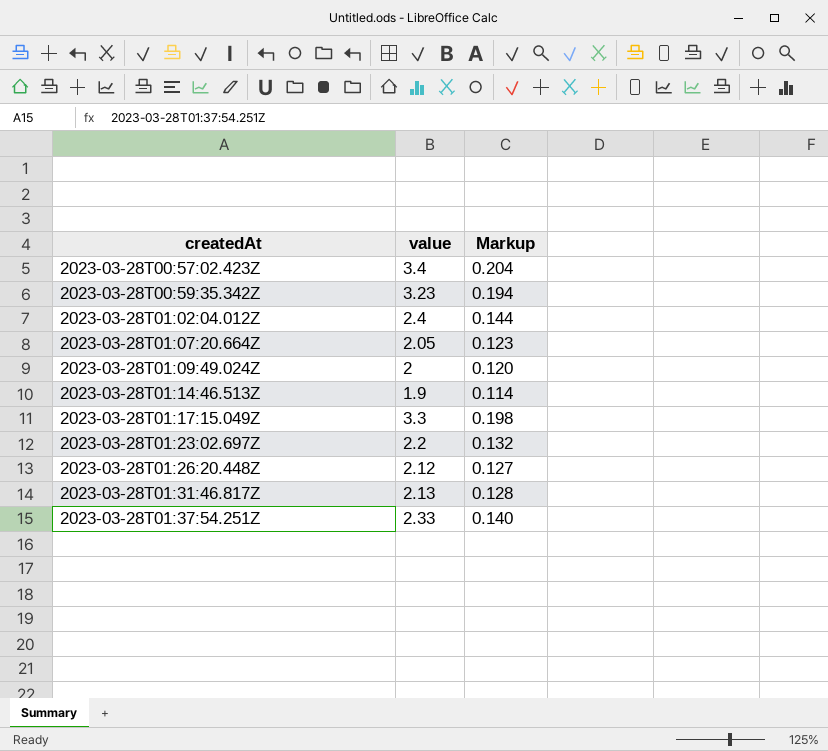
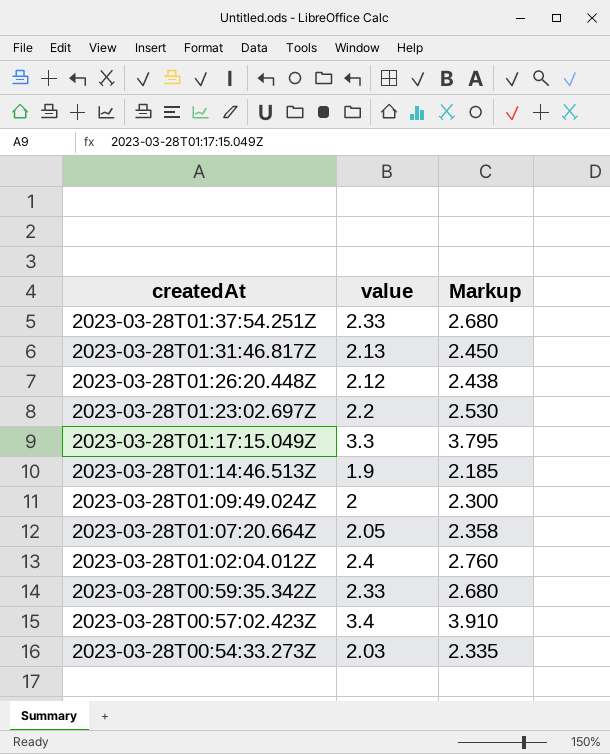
row order: createdAt ascending -> createdAt descending
column Markup | formula: [value] * 0.06 -> [value] * 1.15
2023-03-28T00:59:35.342Z | value: 3.23 -> 2.33
row 2023-03-28T00:54:33.273Z: none -> 2.03 | 2.335

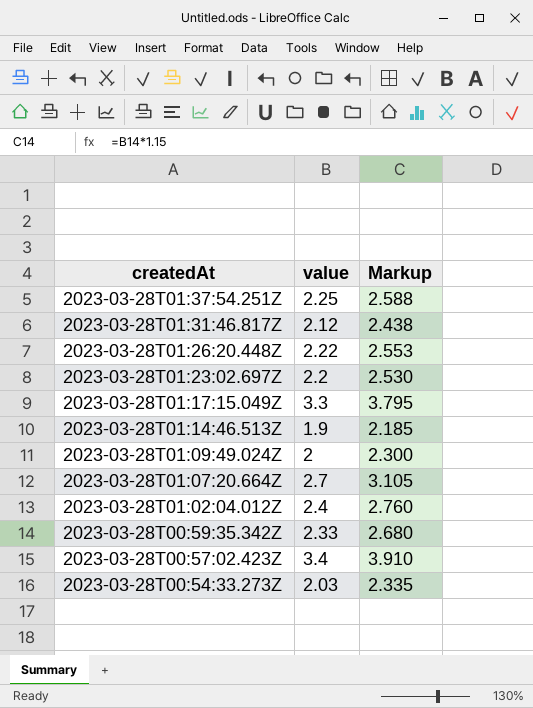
2023-03-28T01:37:54.251Z | value: 2.33 -> 2.25
2023-03-28T01:37:54.251Z | Markup: 2.680 -> 2.588
2023-03-28T01:31:46.817Z | value: 2.13 -> 2.12
2023-03-28T01:31:46.817Z | Markup: 2.450 -> 2.438
2023-03-28T01:26:20.448Z | value: 2.12 -> 2.22
2023-03-28T01:26:20.448Z | Markup: 2.438 -> 2.553
2023-03-28T01:07:20.664Z | value: 2.05 -> 2.7
2023-03-28T01:07:20.664Z | Markup: 2.358 -> 3.105

